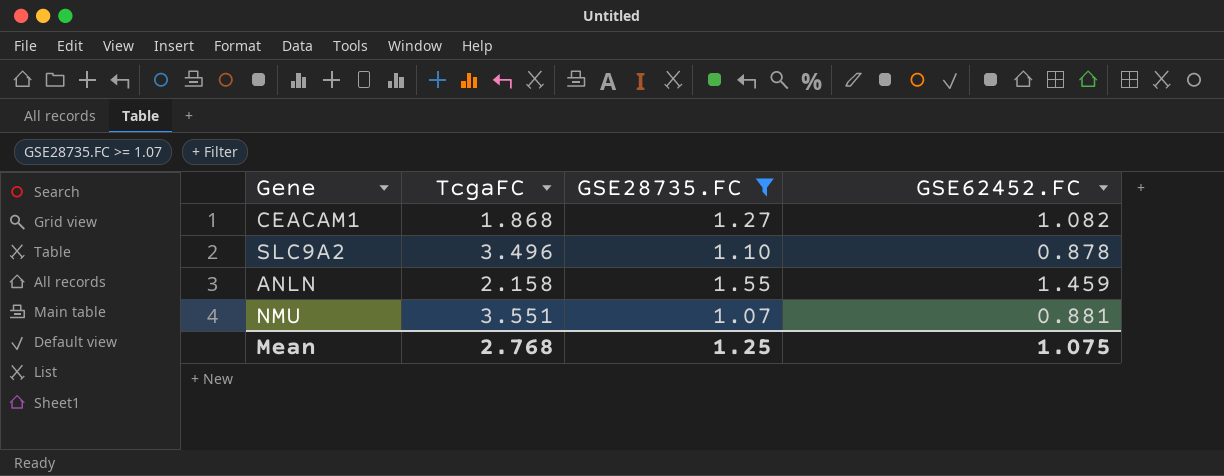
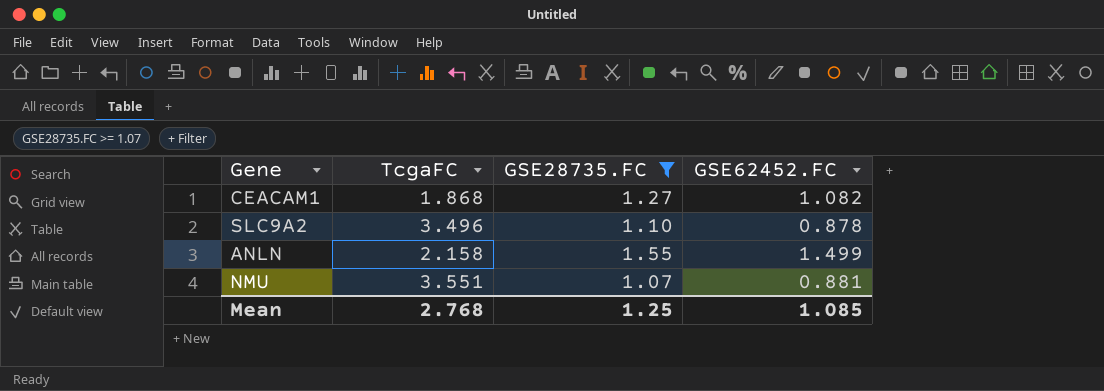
ANLN | GSE62452.FC: 1.459 -> 1.499
Mean | GSE62452.FC: 1.075 -> 1.085

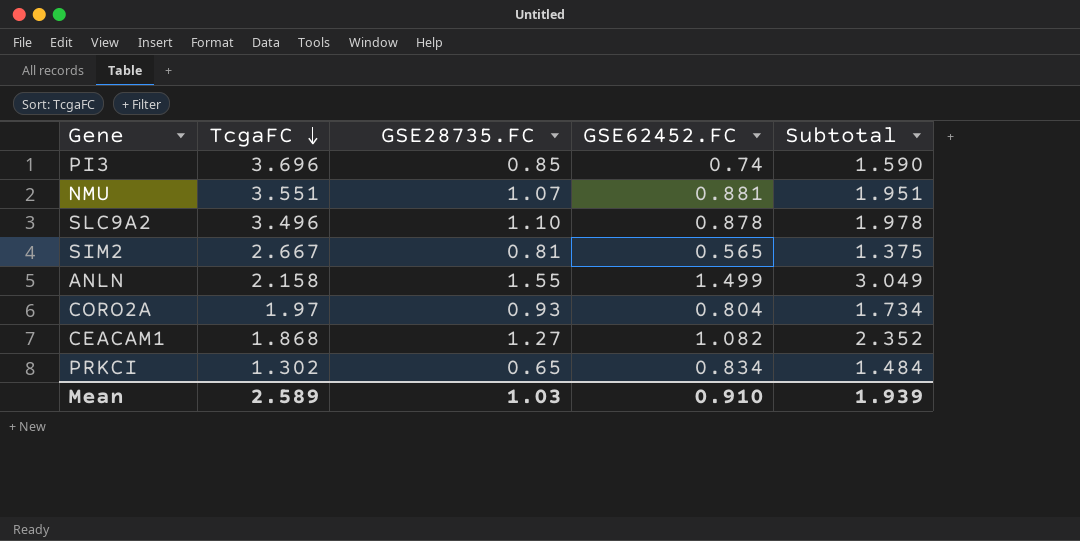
filter: GSE28735.FC >= 1.07 -> none
row order: none -> TcgaFC descending
column Subtotal | formula: none -> [GSE28735.FC] + [GSE62452.FC]
Mean | TcgaFC: 2.768 -> 2.589
Mean | GSE28735.FC: 1.25 -> 1.03
Mean | GSE62452.FC: 1.085 -> 0.910

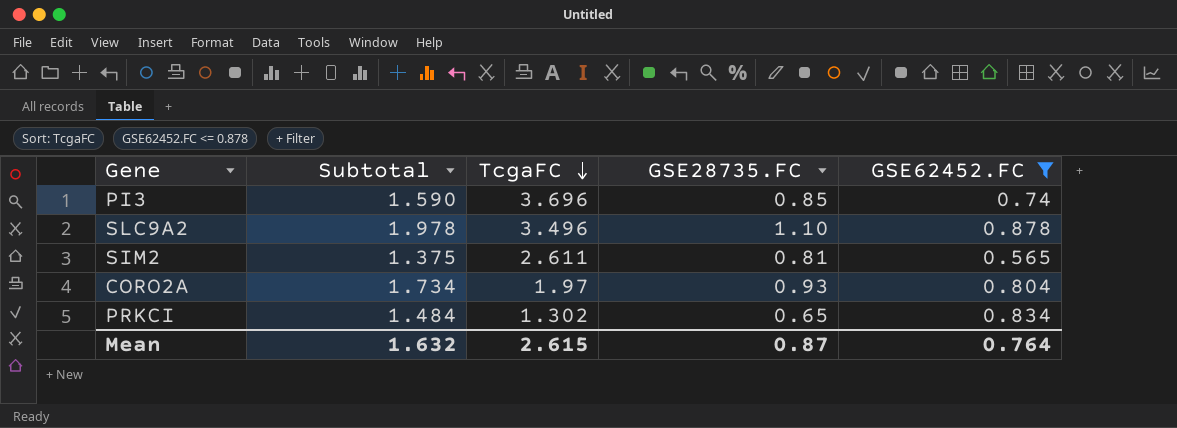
filter: none -> GSE62452.FC <= 0.878
column Subtotal | position: 5 -> 2
SIM2 | TcgaFC: 2.667 -> 2.611
Mean | Subtotal: 1.939 -> 1.632
Mean | TcgaFC: 2.589 -> 2.615
Mean | GSE28735.FC: 1.03 -> 0.87
Mean | GSE62452.FC: 0.910 -> 0.764

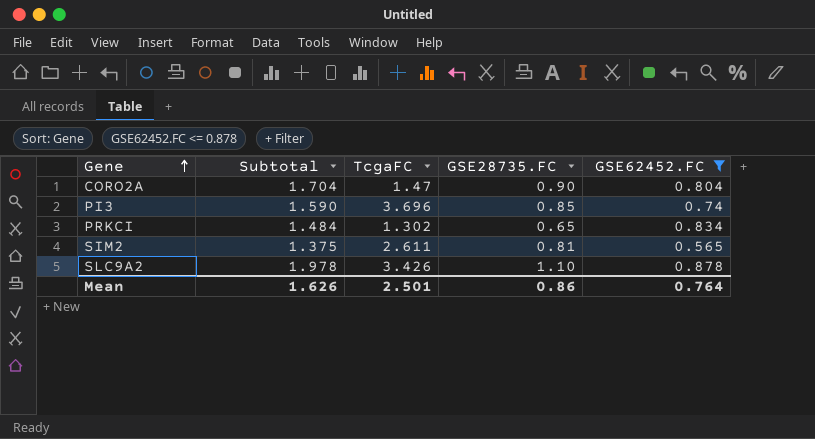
row order: TcgaFC descending -> Gene ascending
CORO2A | Subtotal: 1.734 -> 1.704
CORO2A | TcgaFC: 1.97 -> 1.47
CORO2A | GSE28735.FC: 0.93 -> 0.90
SLC9A2 | TcgaFC: 3.496 -> 3.426
Mean | Subtotal: 1.632 -> 1.626
Mean | TcgaFC: 2.615 -> 2.501
Mean | GSE28735.FC: 0.87 -> 0.86

